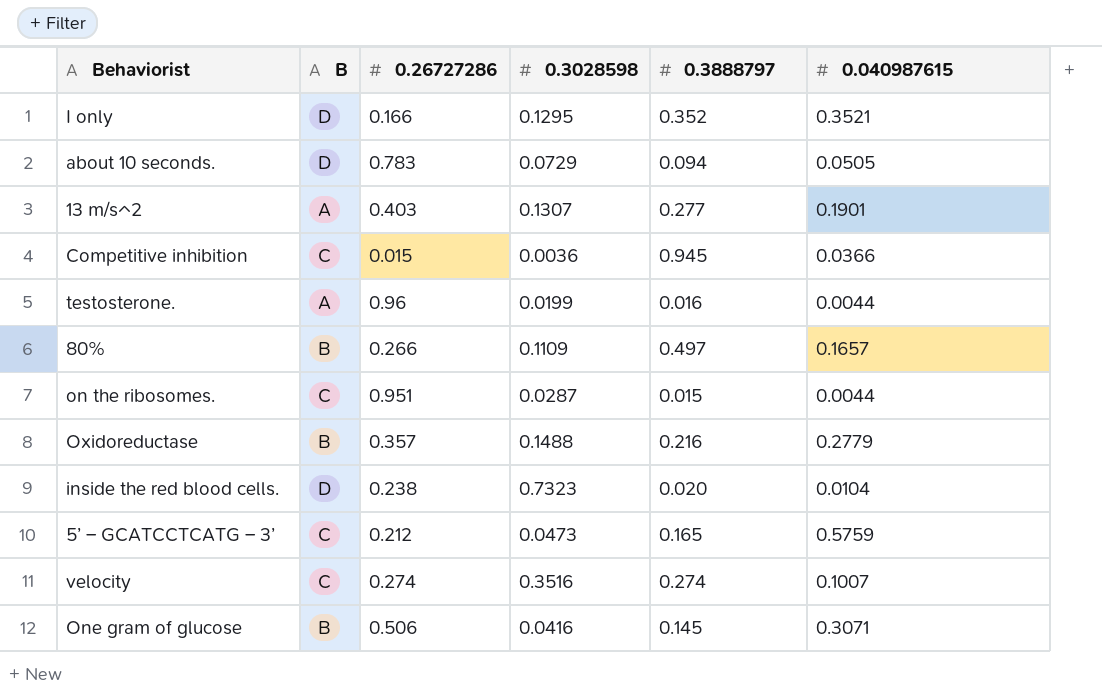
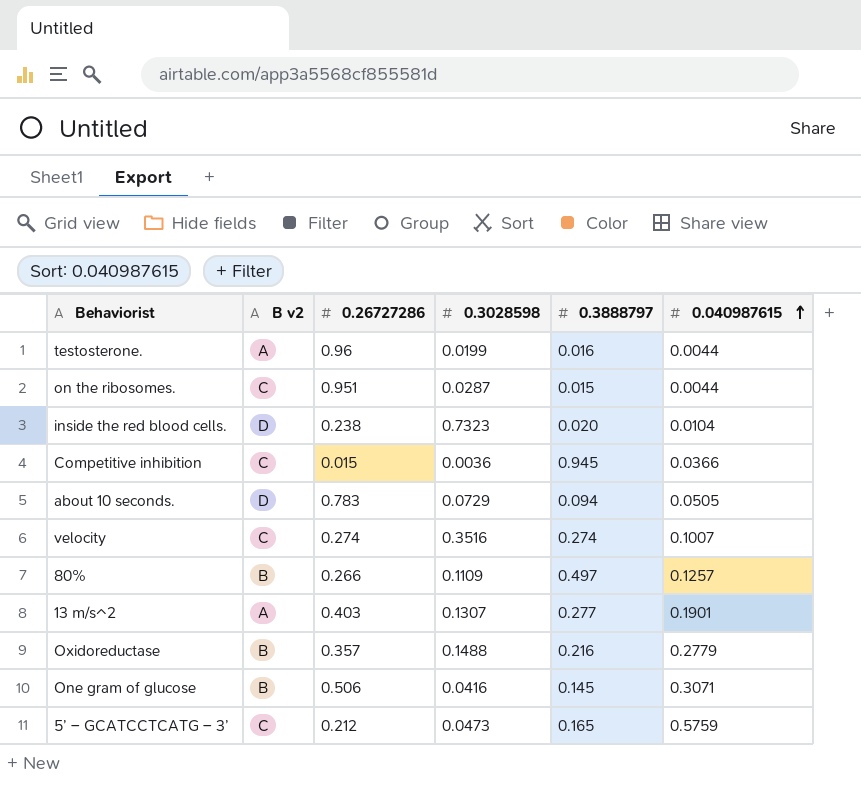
row order: none -> 0.040987615 ascending
column name: B -> B v2
row I only: D | 0.166 | 0.1295 | 0.352 | 0.3521 -> none
80% | 0.040987615: 0.1657 -> 0.1257

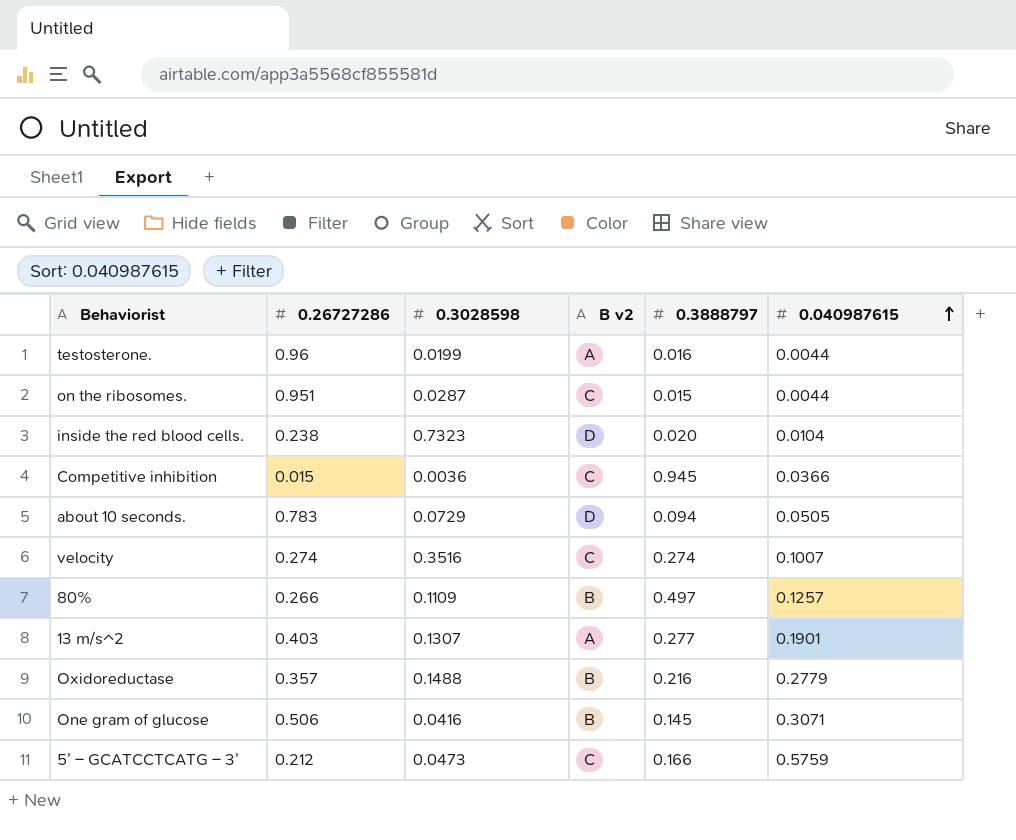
column B v2 | position: 2 -> 4
5’ – GCATCCTCATG – 3’ | 0.3888797: 0.165 -> 0.166

